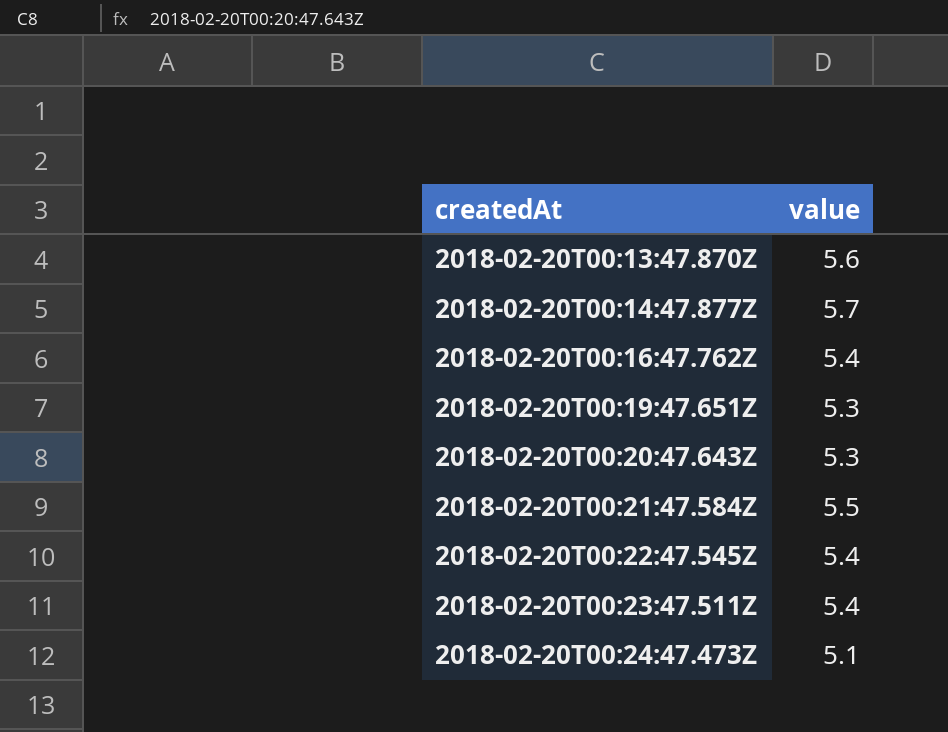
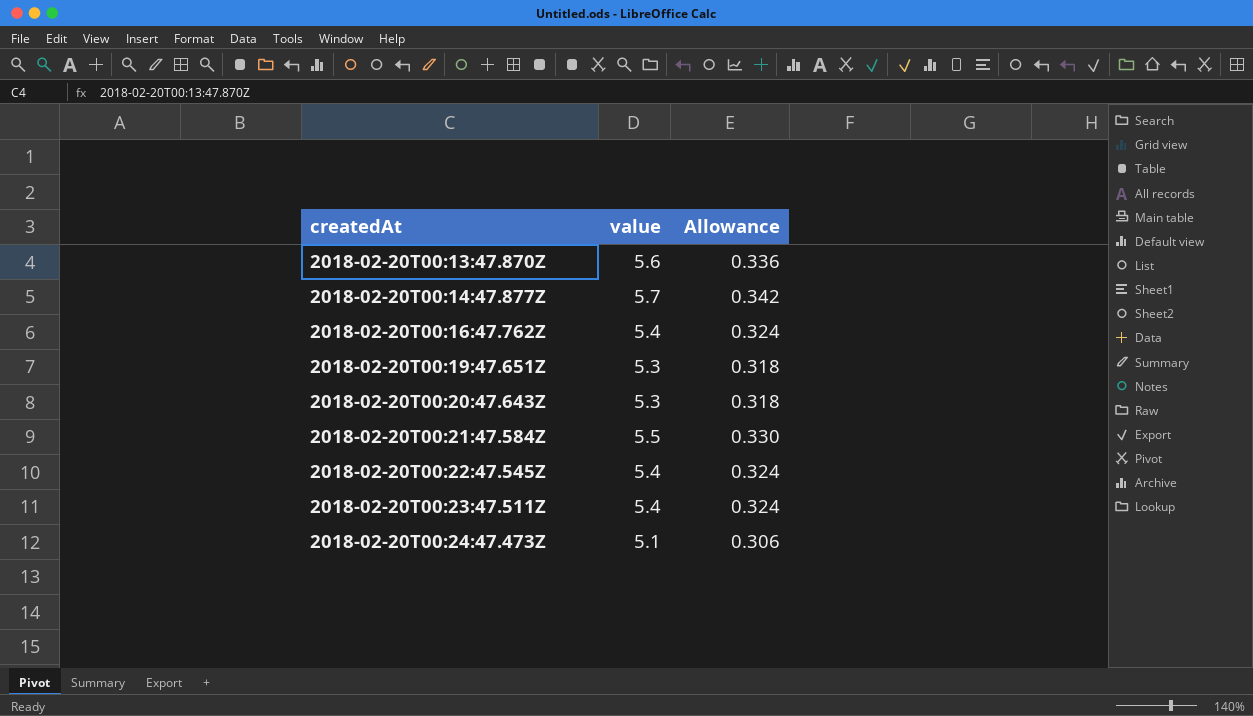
column Allowance | formula: none -> [value] * 0.06

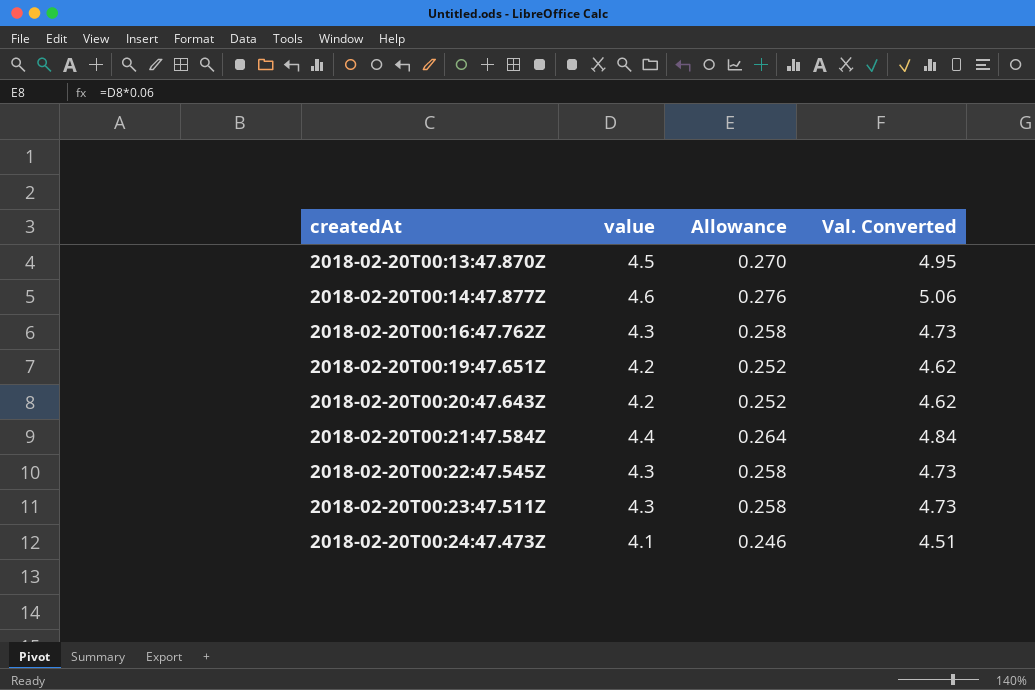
column Val. Converted | formula: none -> [value] * 1.1
2018-02-20T00:13:47.870Z | value: 5.6 -> 4.5
2018-02-20T00:13:47.870Z | Allowance: 0.336 -> 0.270
2018-02-20T00:14:47.877Z | value: 5.7 -> 4.6
2018-02-20T00:14:47.877Z | Allowance: 0.342 -> 0.276
2018-02-20T00:16:47.762Z | value: 5.4 -> 4.3
2018-02-20T00:16:47.762Z | Allowance: 0.324 -> 0.258
2018-02-20T00:19:47.651Z | value: 5.3 -> 4.2
2018-02-20T00:19:47.651Z | Allowance: 0.318 -> 0.252
2018-02-20T00:20:47.643Z | value: 5.3 -> 4.2
2018-02-20T00:20:47.643Z | Allowance: 0.318 -> 0.252
2018-02-20T00:21:47.584Z | value: 5.5 -> 4.4
2018-02-20T00:21:47.584Z | Allowance: 0.330 -> 0.264
2018-02-20T00:22:47.545Z | value: 5.4 -> 4.3
2018-02-20T00:22:47.545Z | Allowance: 0.324 -> 0.258
2018-02-20T00:23:47.511Z | value: 5.4 -> 4.3
2018-02-20T00:23:47.511Z | Allowance: 0.324 -> 0.258
2018-02-20T00:24:47.473Z | value: 5.1 -> 4.1
2018-02-20T00:24:47.473Z | Allowance: 0.306 -> 0.246

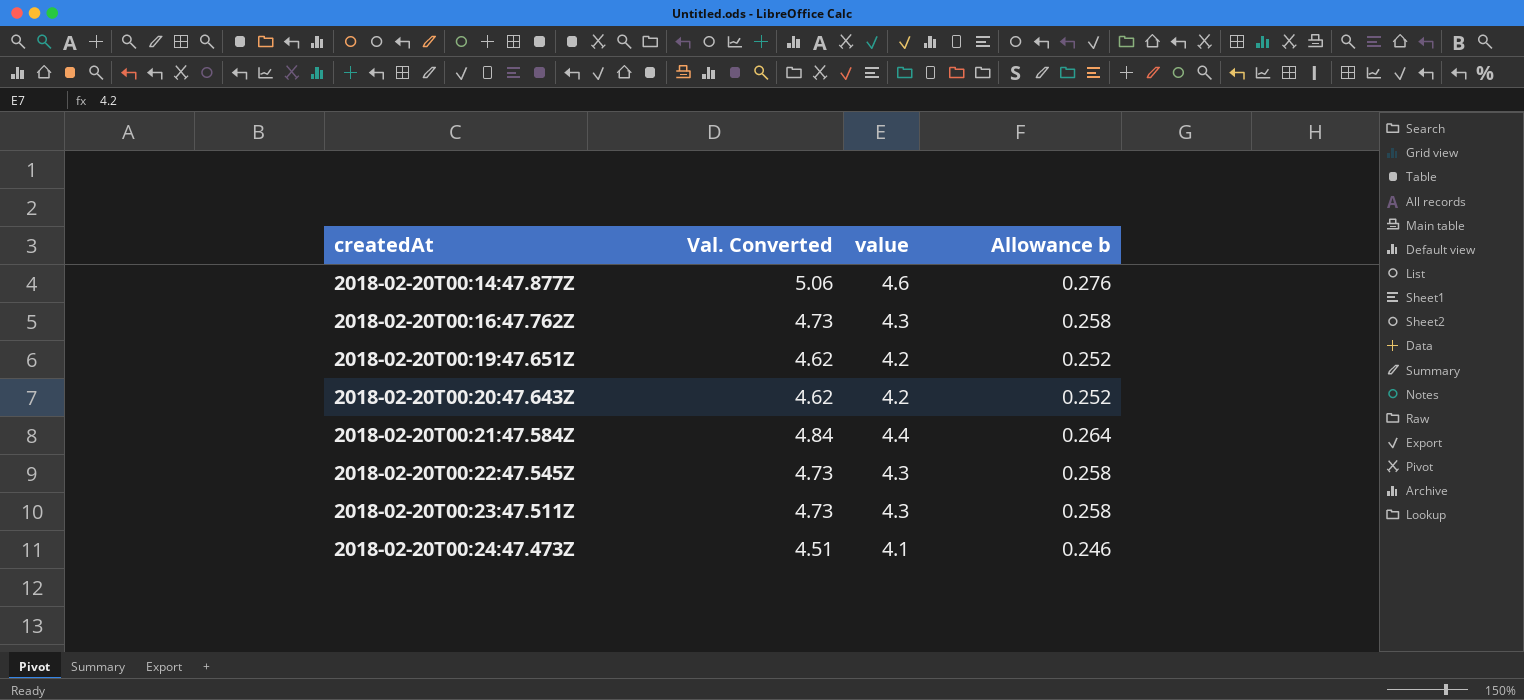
column Val. Converted | position: 4 -> 2
column name: Allowance -> Allowance b
row 2018-02-20T00:13:47.870Z: 4.5 | 0.270 | 4.95 -> none

